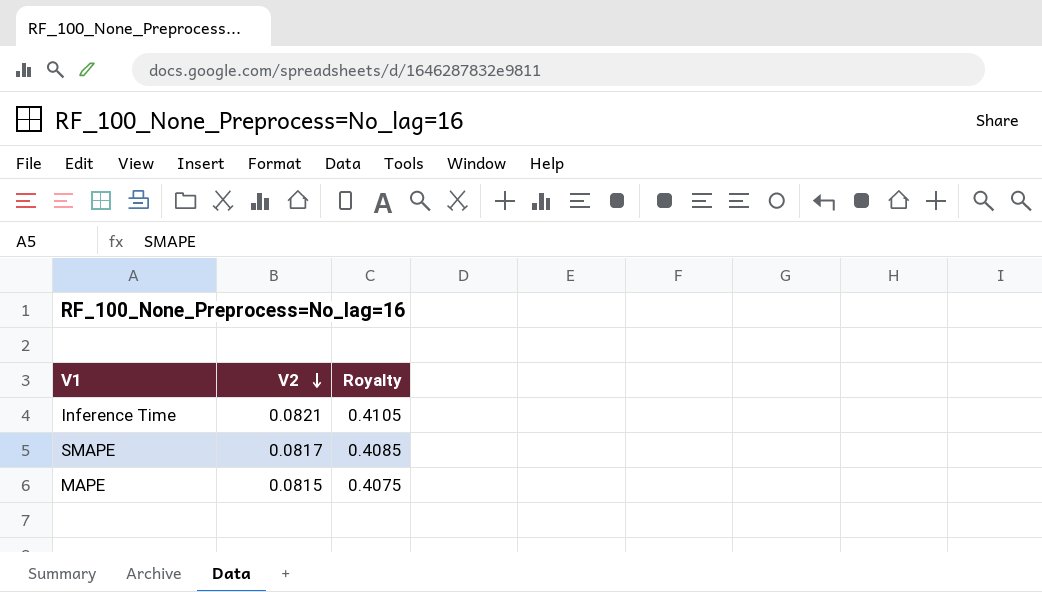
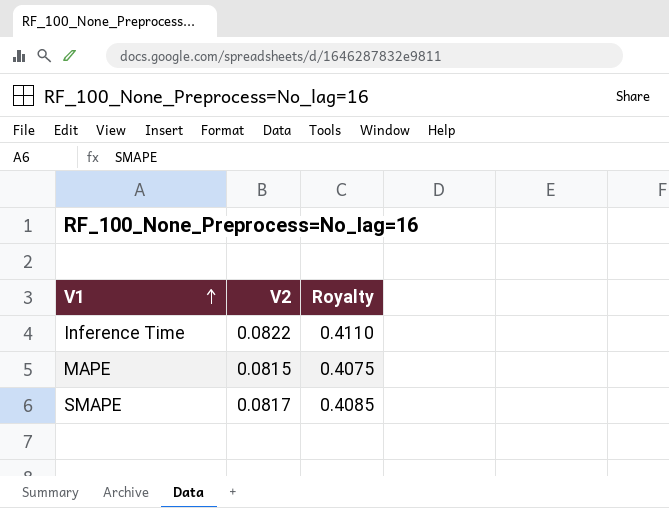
row order: V2 descending -> V1 ascending
Inference Time | V2: 0.0821 -> 0.0822
Inference Time | Royalty: 0.4105 -> 0.4110

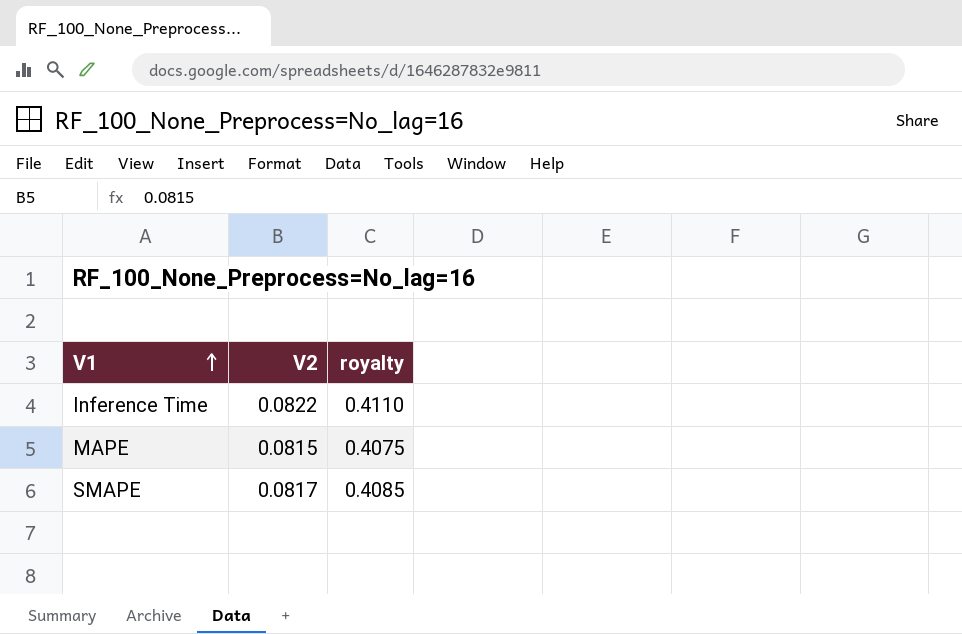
column name: Royalty -> royalty

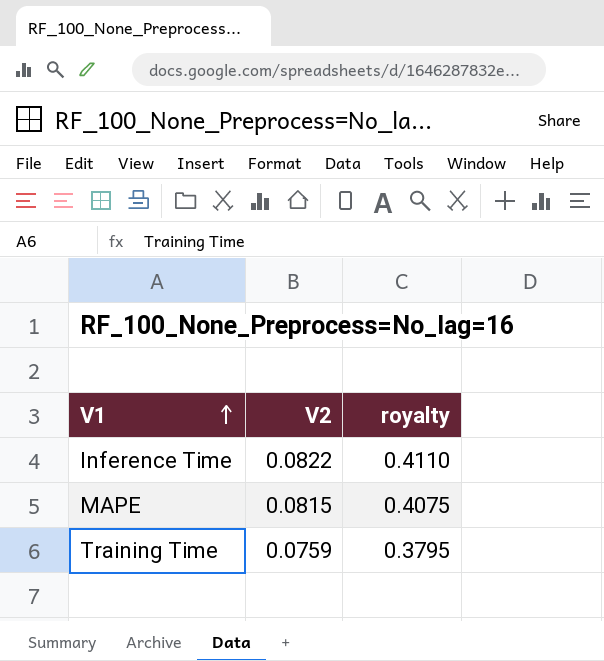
row SMAPE: 0.0817 | 0.4085 -> none
row Training Time: none -> 0.0759 | 0.3795

